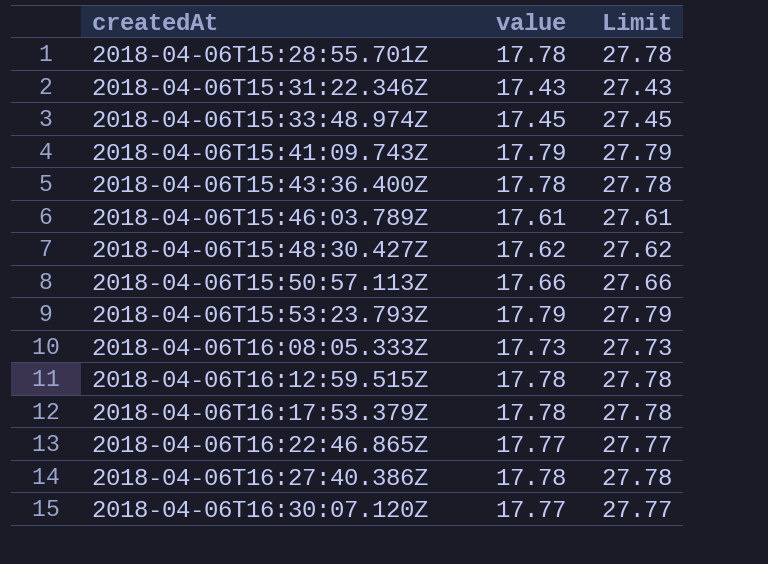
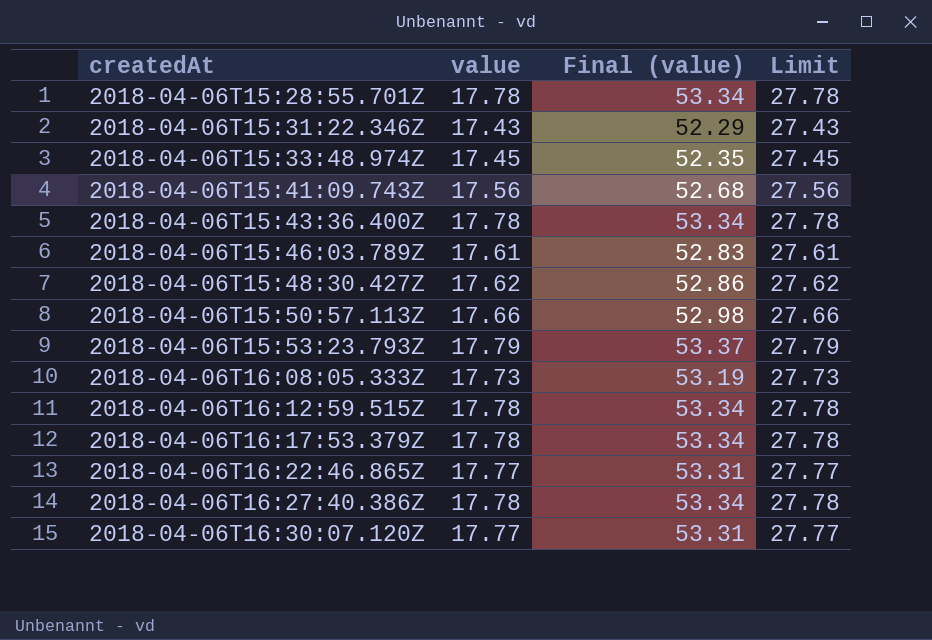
column Final (value) | formula: none -> [value] * 3
2018-04-06T15:41:09.743Z | value: 17.79 -> 17.56
2018-04-06T15:41:09.743Z | Limit: 27.79 -> 27.56

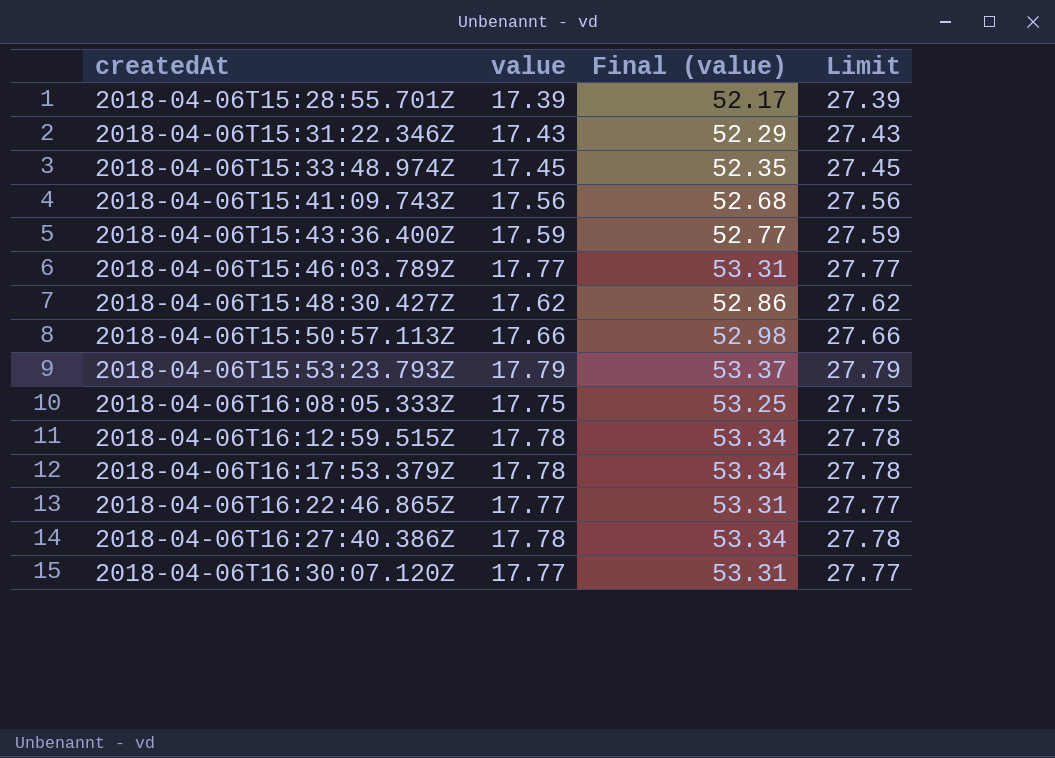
2018-04-06T15:28:55.701Z | value: 17.78 -> 17.39
2018-04-06T15:28:55.701Z | Final (value): 53.34 -> 52.17
2018-04-06T15:28:55.701Z | Limit: 27.78 -> 27.39
2018-04-06T15:43:36.400Z | value: 17.78 -> 17.59
2018-04-06T15:43:36.400Z | Final (value): 53.34 -> 52.77
2018-04-06T15:43:36.400Z | Limit: 27.78 -> 27.59
2018-04-06T15:46:03.789Z | value: 17.61 -> 17.77
2018-04-06T15:46:03.789Z | Final (value): 52.83 -> 53.31
2018-04-06T15:46:03.789Z | Limit: 27.61 -> 27.77
2018-04-06T16:08:05.333Z | value: 17.73 -> 17.75
2018-04-06T16:08:05.333Z | Final (value): 53.19 -> 53.25
2018-04-06T16:08:05.333Z | Limit: 27.73 -> 27.75

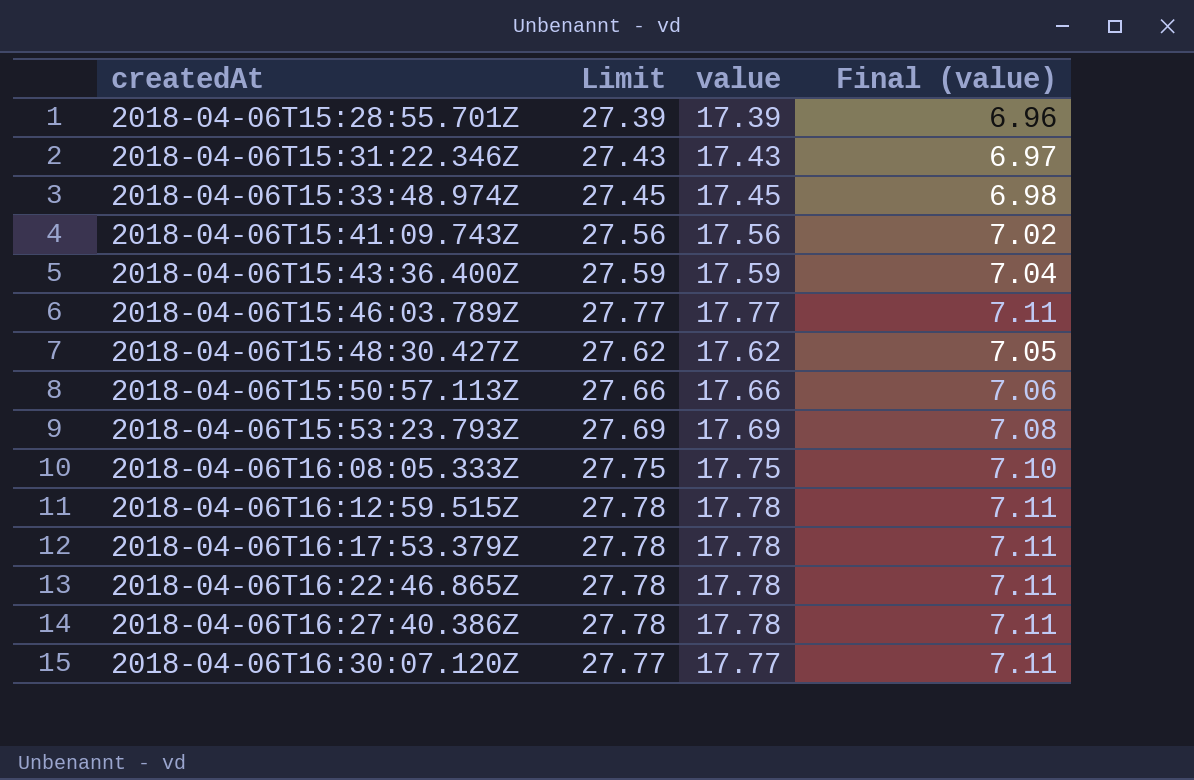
column Limit | position: 4 -> 2
column Final (value) | formula: [value] * 3 -> [value] * 0.4
2018-04-06T15:53:23.793Z | Limit: 27.79 -> 27.69
2018-04-06T15:53:23.793Z | value: 17.79 -> 17.69
2018-04-06T16:22:46.865Z | Limit: 27.77 -> 27.78
2018-04-06T16:22:46.865Z | value: 17.77 -> 17.78

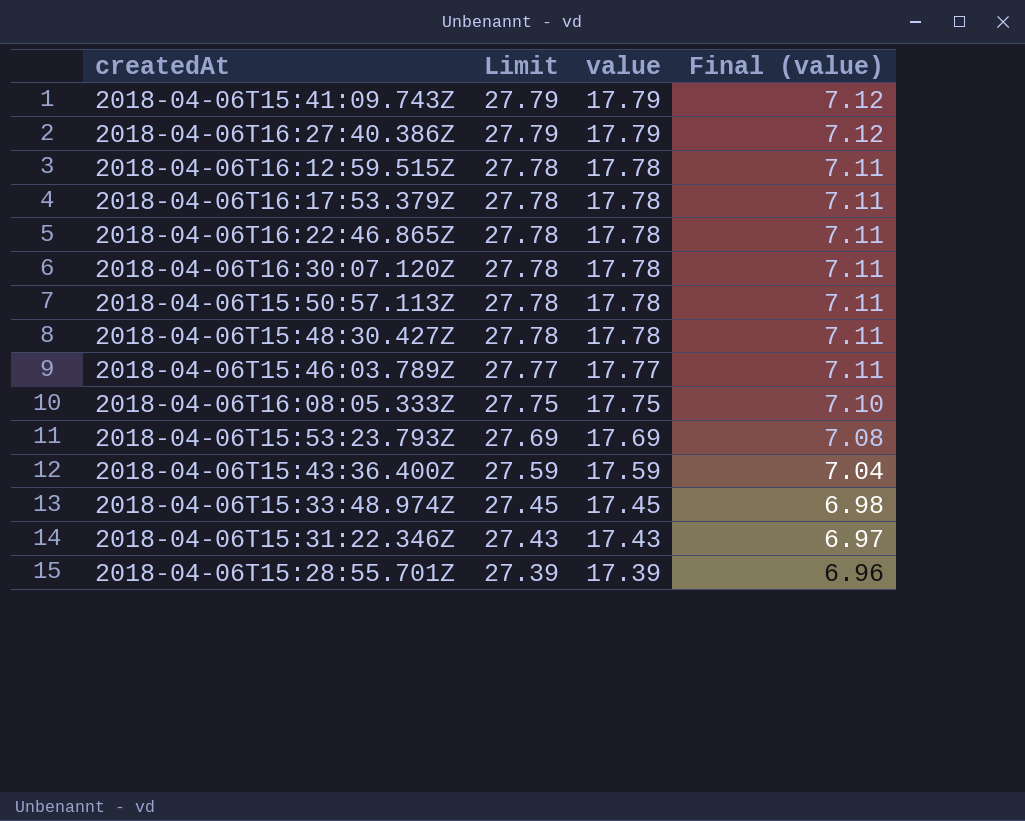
row order: createdAt ascending -> Limit descending
2018-04-06T15:41:09.743Z | Limit: 27.56 -> 27.79
2018-04-06T15:41:09.743Z | value: 17.56 -> 17.79
2018-04-06T15:41:09.743Z | Final (value): 7.02 -> 7.12
2018-04-06T16:27:40.386Z | Limit: 27.78 -> 27.79
2018-04-06T16:27:40.386Z | value: 17.78 -> 17.79
2018-04-06T16:27:40.386Z | Final (value): 7.11 -> 7.12
2018-04-06T16:30:07.120Z | Limit: 27.77 -> 27.78
2018-04-06T16:30:07.120Z | value: 17.77 -> 17.78
2018-04-06T15:50:57.113Z | Limit: 27.66 -> 27.78
2018-04-06T15:50:57.113Z | value: 17.66 -> 17.78
2018-04-06T15:50:57.113Z | Final (value): 7.06 -> 7.11
2018-04-06T15:48:30.427Z | Limit: 27.62 -> 27.78
2018-04-06T15:48:30.427Z | value: 17.62 -> 17.78
2018-04-06T15:48:30.427Z | Final (value): 7.05 -> 7.11

